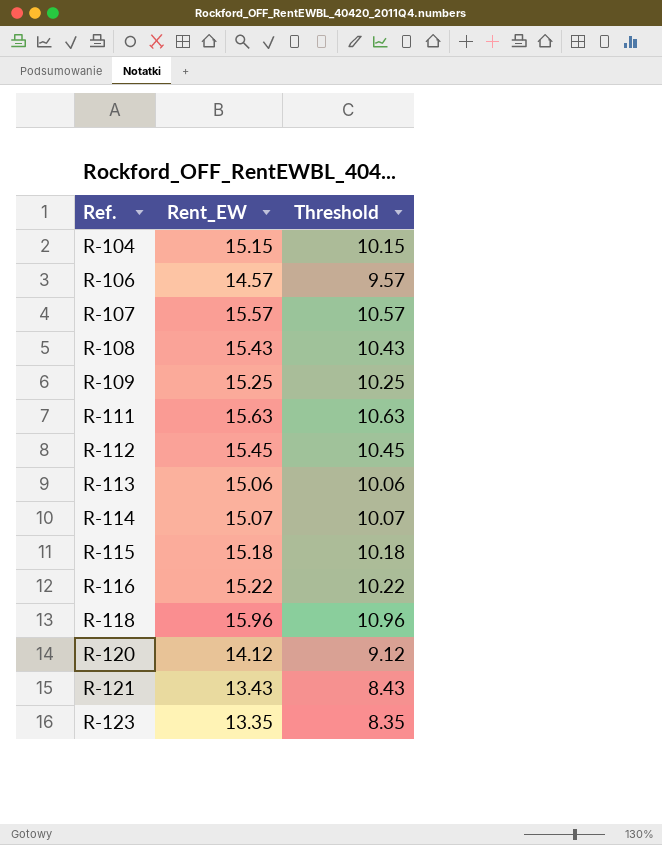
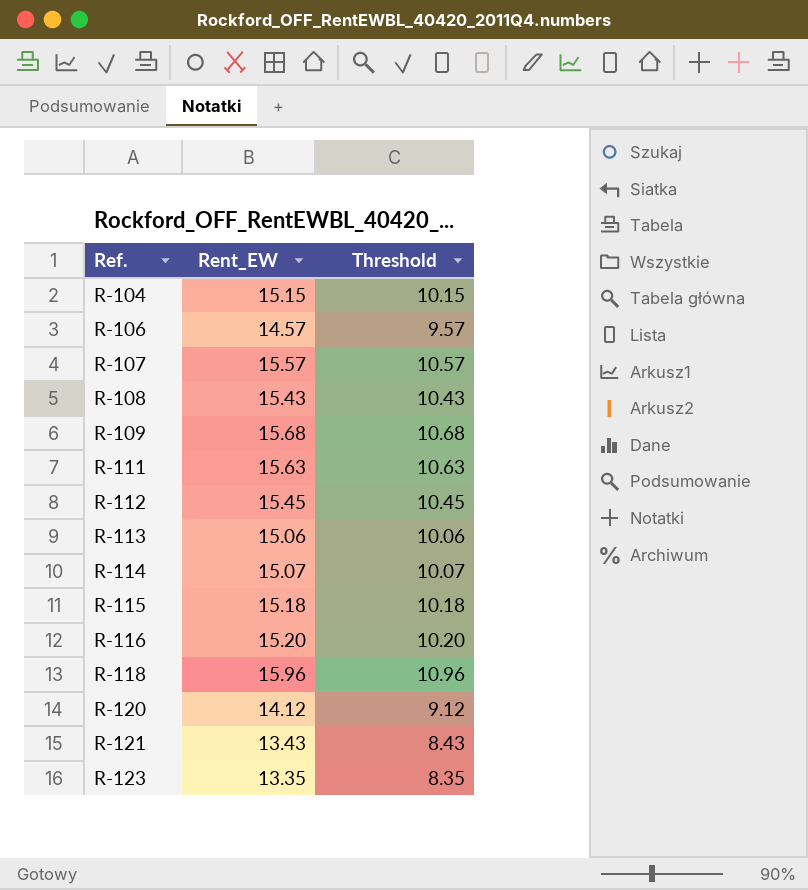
R-109 | Rent_EW: 15.25 -> 15.68
R-109 | Threshold: 10.25 -> 10.68
R-116 | Rent_EW: 15.22 -> 15.20
R-116 | Threshold: 10.22 -> 10.20

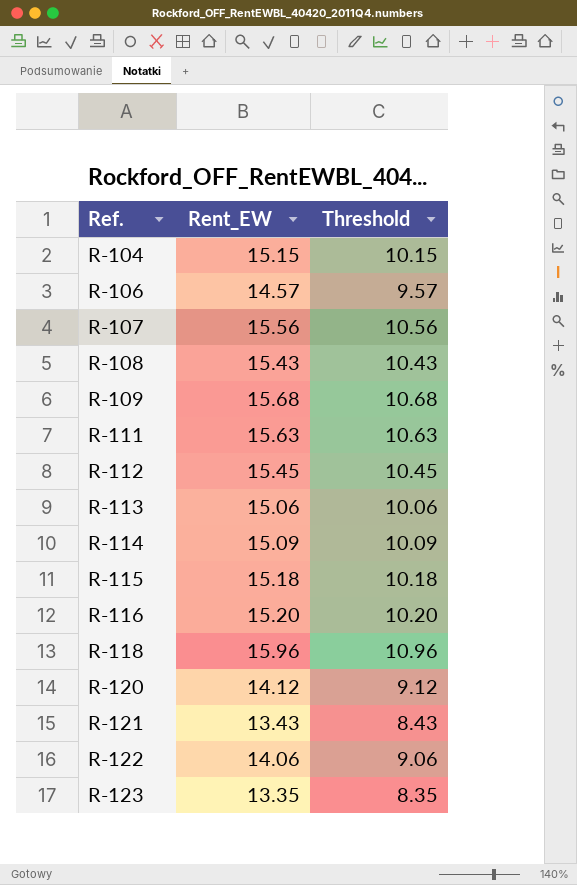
R-107 | Rent_EW: 15.57 -> 15.56
R-107 | Threshold: 10.57 -> 10.56
R-114 | Rent_EW: 15.07 -> 15.09
R-114 | Threshold: 10.07 -> 10.09
row R-122: none -> 14.06 | 9.06

